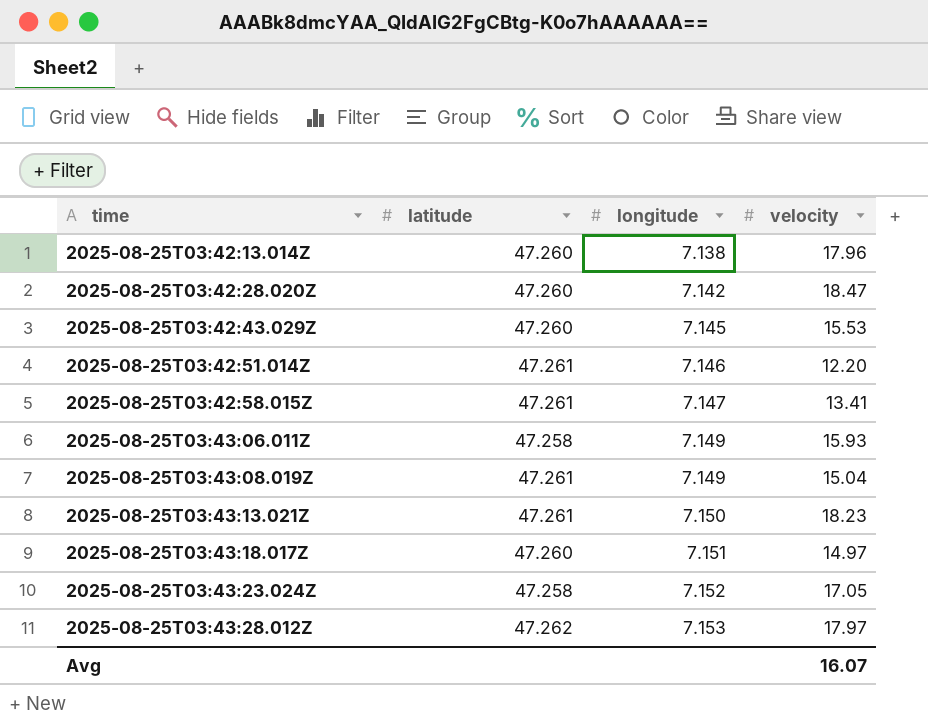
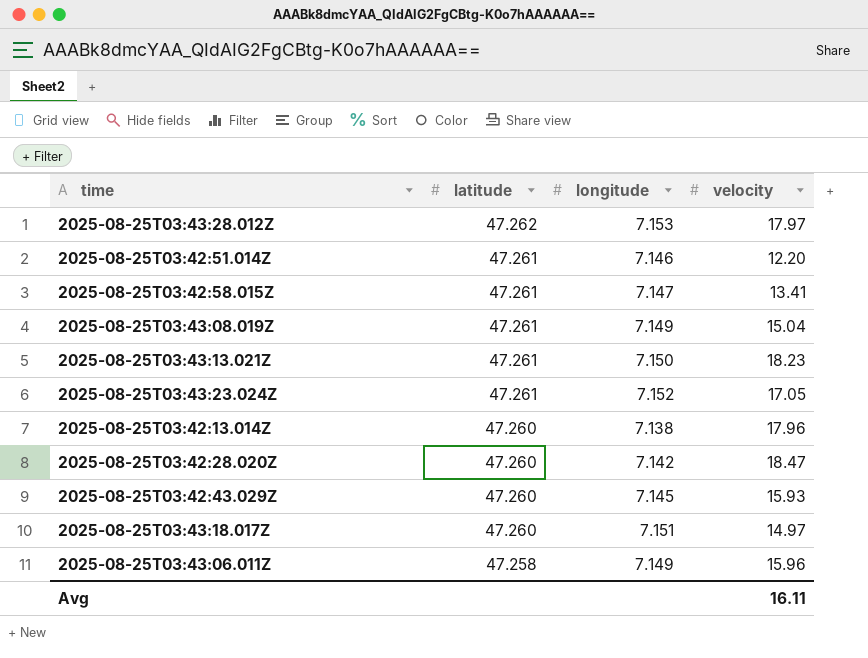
row order: time ascending -> latitude descending
2025-08-25T03:43:23.024Z | latitude: 47.258 -> 47.261
2025-08-25T03:42:43.029Z | velocity: 15.53 -> 15.93
2025-08-25T03:43:06.011Z | velocity: 15.93 -> 15.96
Avg | velocity: 16.07 -> 16.11

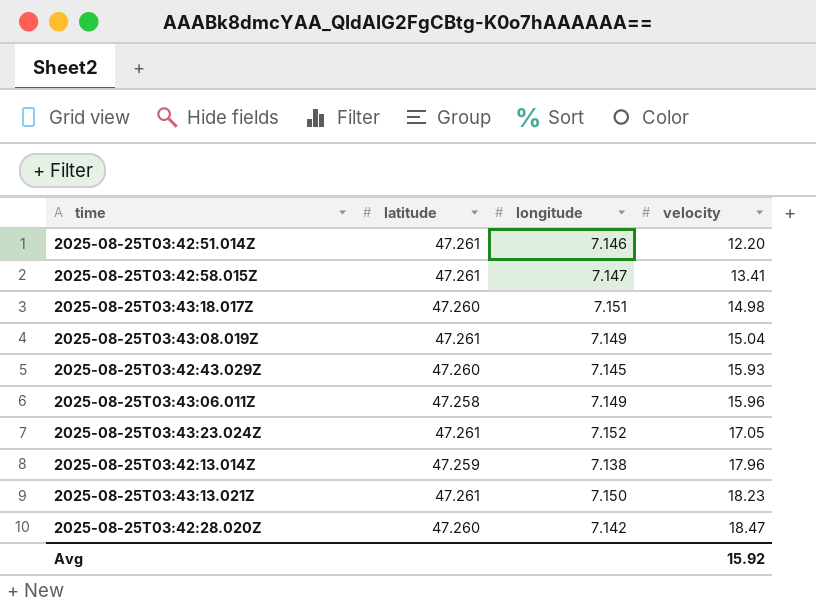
row order: latitude descending -> velocity ascending
row 2025-08-25T03:43:28.012Z: 47.262 | 7.153 | 17.97 -> none
2025-08-25T03:43:18.017Z | velocity: 14.97 -> 14.98
2025-08-25T03:42:13.014Z | latitude: 47.260 -> 47.259
Avg | velocity: 16.11 -> 15.92

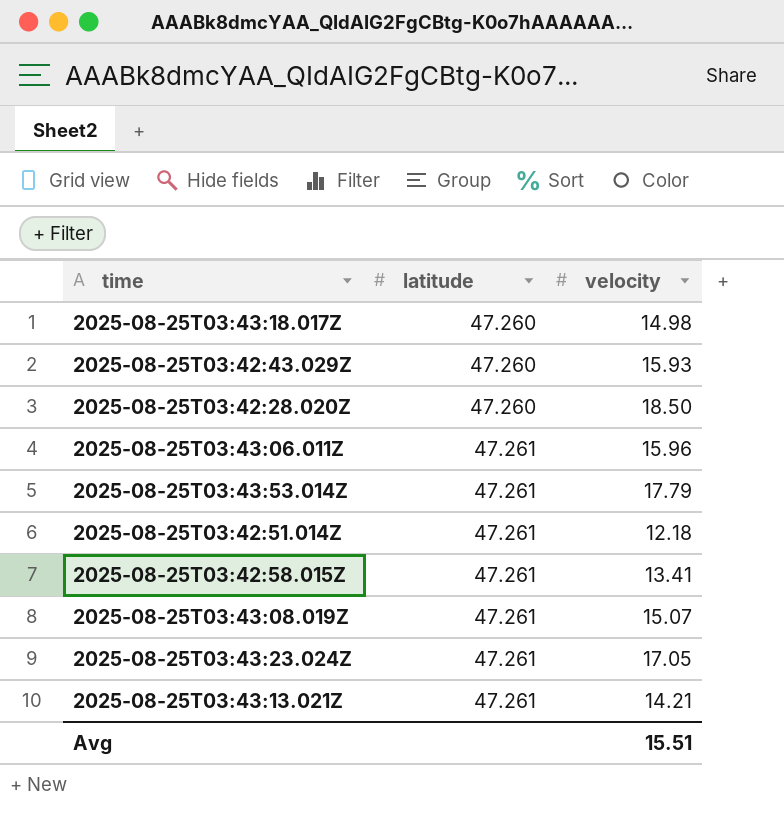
row order: velocity ascending -> latitude ascending
column longitude | position: 3 -> none
row 2025-08-25T03:42:13.014Z: 47.259 | 7.138 | 17.96 -> none
2025-08-25T03:42:28.020Z | velocity: 18.47 -> 18.50
2025-08-25T03:43:06.011Z | latitude: 47.258 -> 47.261
row 2025-08-25T03:43:53.014Z: none -> 47.261 | 17.79
2025-08-25T03:42:51.014Z | velocity: 12.20 -> 12.18
2025-08-25T03:43:08.019Z | velocity: 15.04 -> 15.07
2025-08-25T03:43:13.021Z | velocity: 18.23 -> 14.21
Avg | velocity: 15.92 -> 15.51

